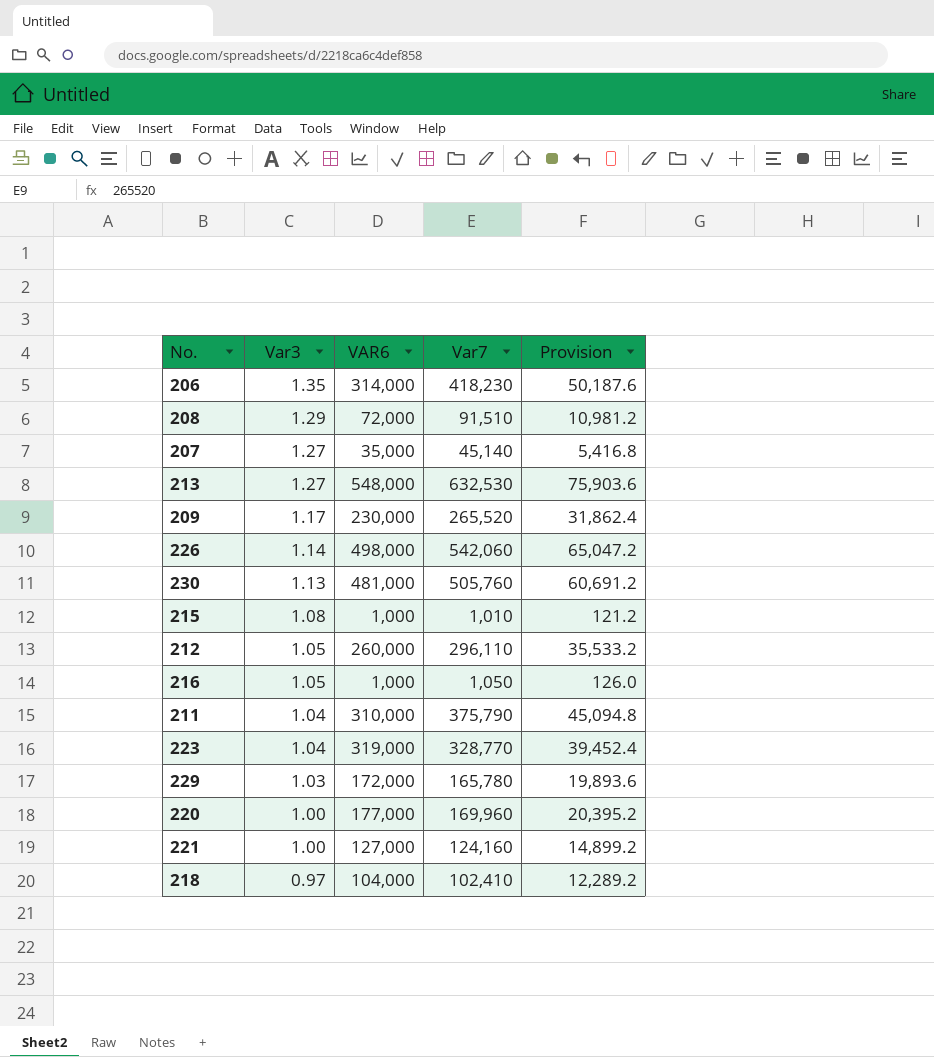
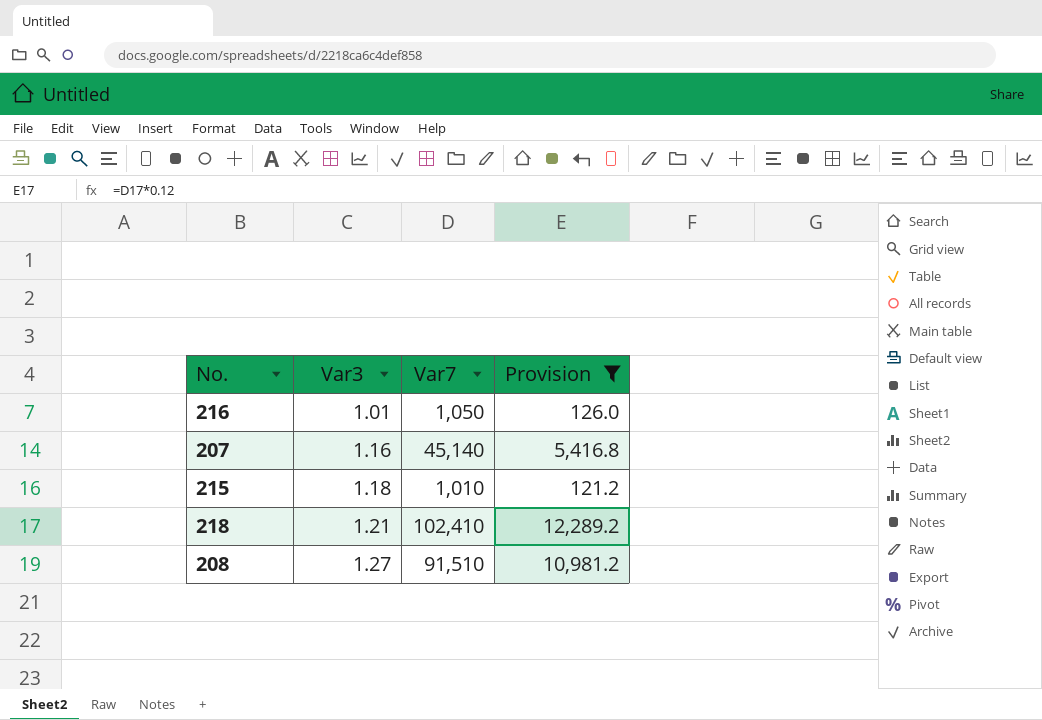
filter: none -> Provision <= 12,289.2
row order: Var3 descending -> Var3 ascending
column VAR6 | position: 3 -> none
216 | Var3: 1.05 -> 1.01
207 | Var3: 1.27 -> 1.16
215 | Var3: 1.08 -> 1.18
218 | Var3: 0.97 -> 1.21
208 | Var3: 1.29 -> 1.27

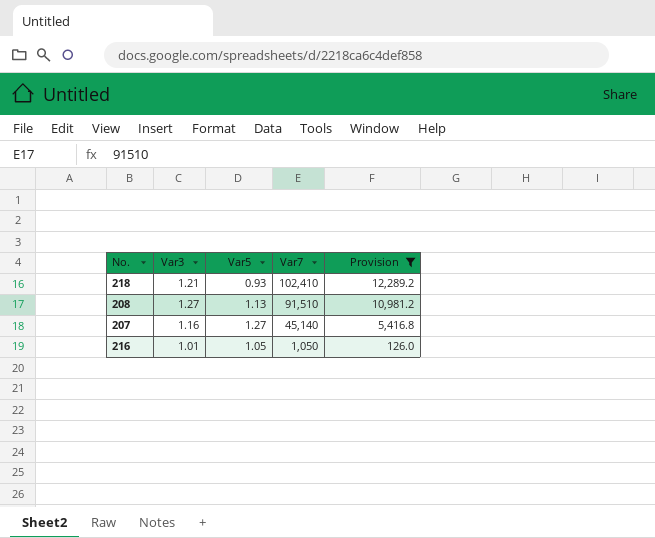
row order: Var3 ascending -> Var7 descending
column Var5 | position: none -> 3
row 215: 1.18 | 1,010 | 121.2 -> none

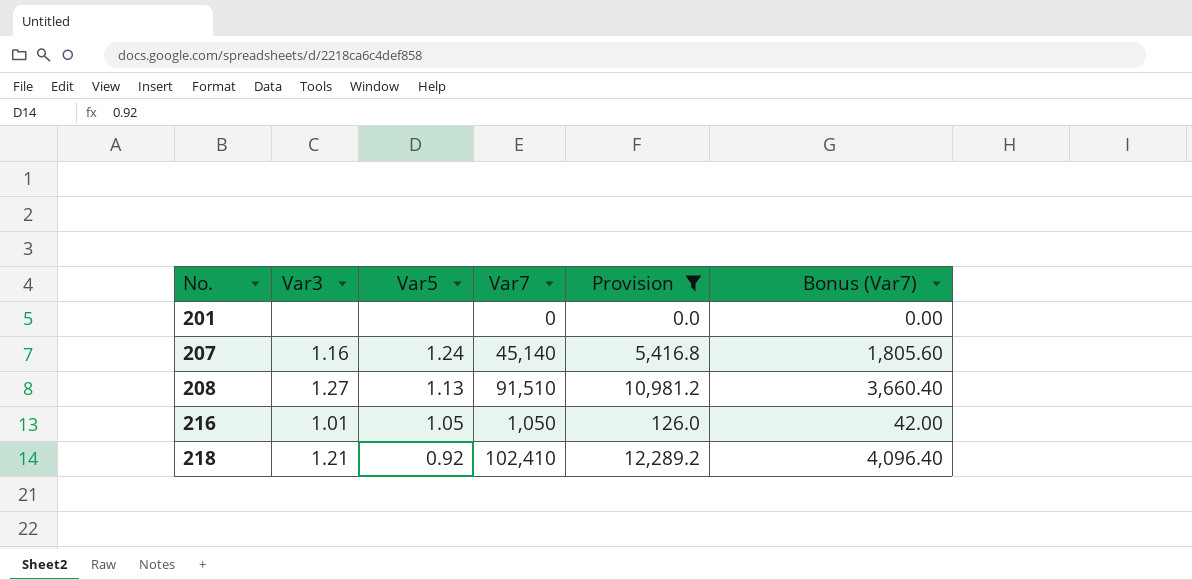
row order: Var7 descending -> No. ascending
column Bonus (Var7) | formula: none -> [Var7] * 0.04
row 201: none -> none | none | 0 | 0.0 | 0.00
207 | Var5: 1.27 -> 1.24
218 | Var5: 0.93 -> 0.92

